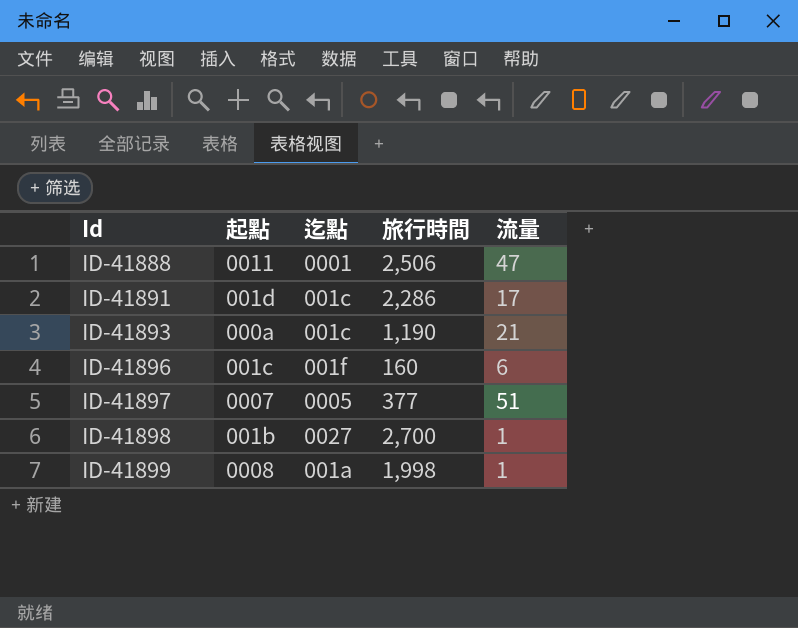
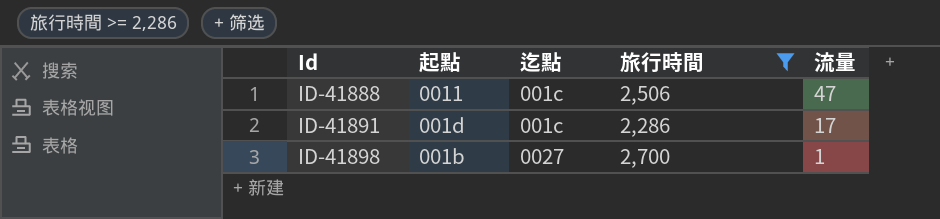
filter: none -> 旅行時間 >= 2,286
ID-41888 | 迄點: 0001 -> 001c

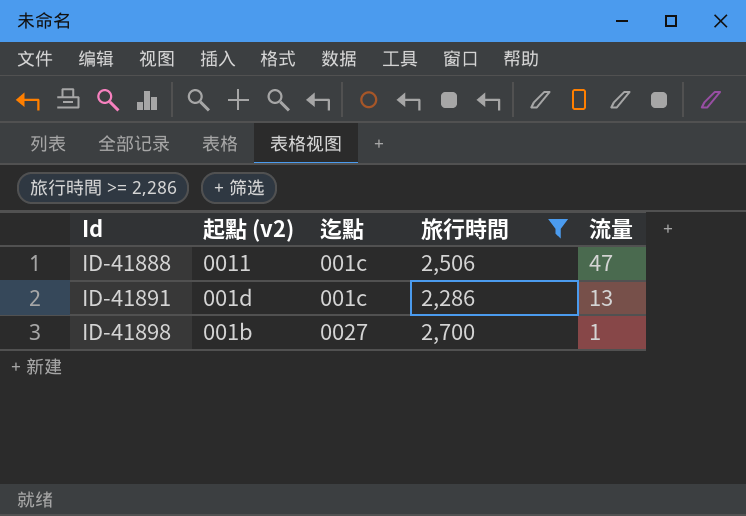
column name: 起點 -> 起點 (v2)
ID-41891 | 流量: 17 -> 13

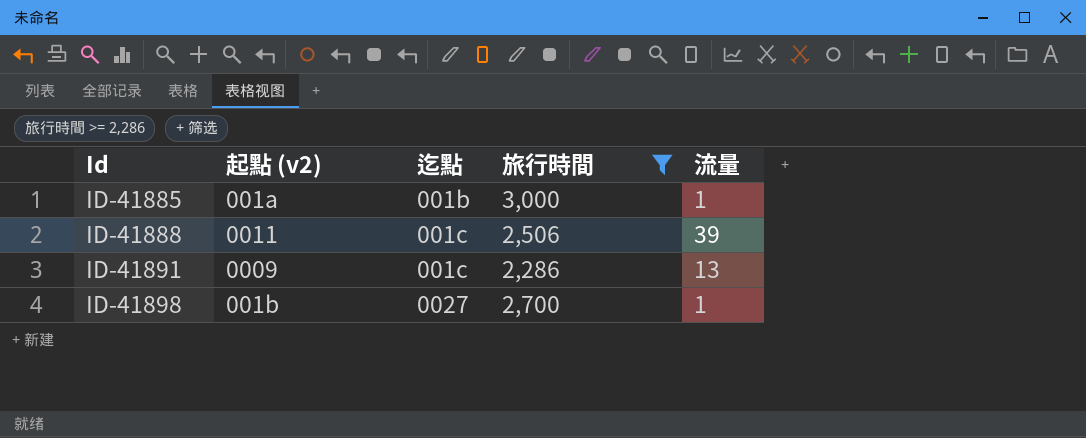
row ID-41885: none -> 001a | 001b | 3,000 | 1
ID-41888 | 流量: 47 -> 39
ID-41891 | 起點 (v2): 001d -> 0009

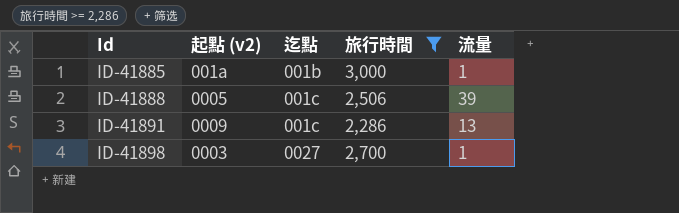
ID-41888 | 起點 (v2): 0011 -> 0005
ID-41898 | 起點 (v2): 001b -> 0003

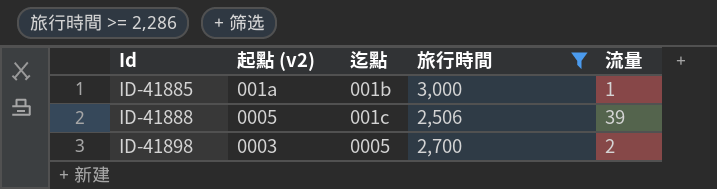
row ID-41891: 0009 | 001c | 2,286 | 13 -> none
ID-41898 | 迄點: 0027 -> 0005
ID-41898 | 流量: 1 -> 2

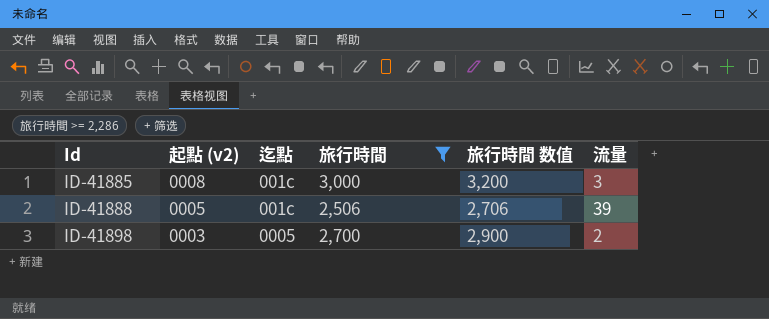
column 旅行時間 数值 | formula: none -> [旅行時間] + 200
ID-41885 | 起點 (v2): 001a -> 0008
ID-41885 | 迄點: 001b -> 001c
ID-41885 | 流量: 1 -> 3

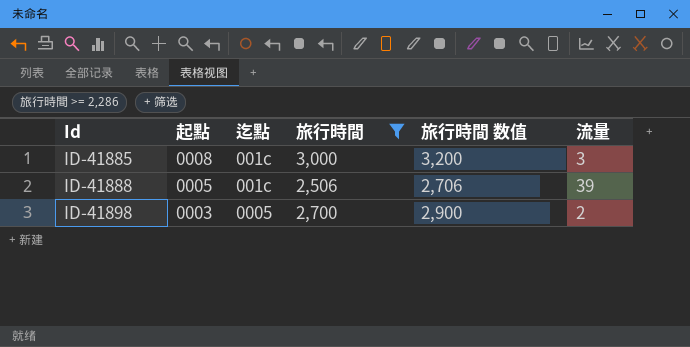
column name: 起點 (v2) -> 起點

